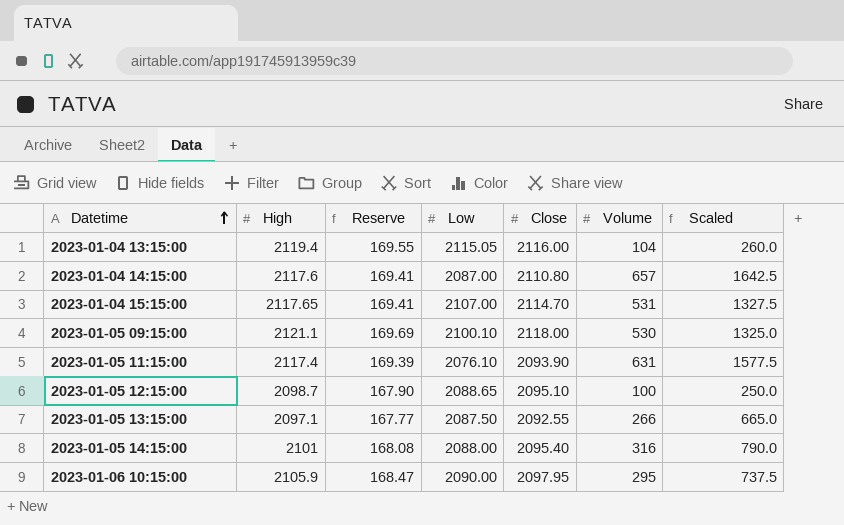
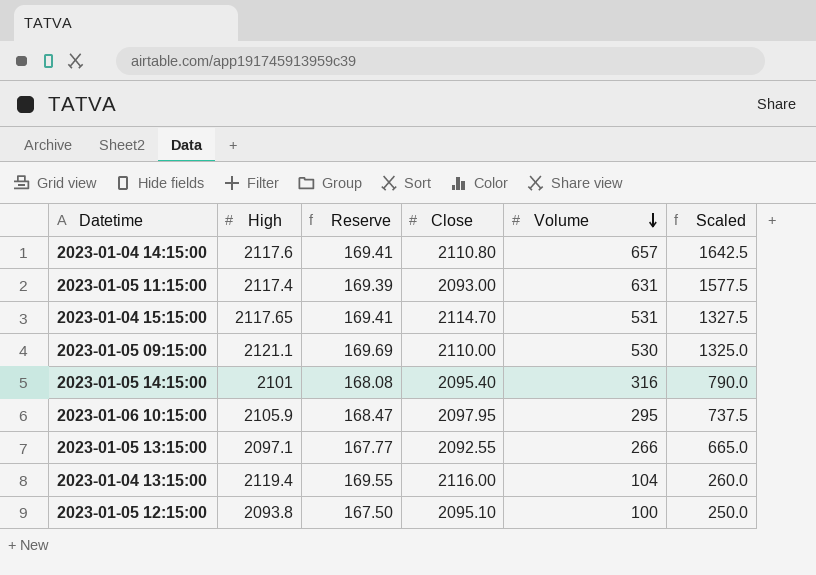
row order: Datetime ascending -> Volume descending
column Low | position: 4 -> none
2023-01-05 11:15:00 | Close: 2093.90 -> 2093.00
2023-01-05 09:15:00 | Close: 2118.00 -> 2110.00
2023-01-05 12:15:00 | High: 2098.7 -> 2093.8
2023-01-05 12:15:00 | Reserve: 167.90 -> 167.50

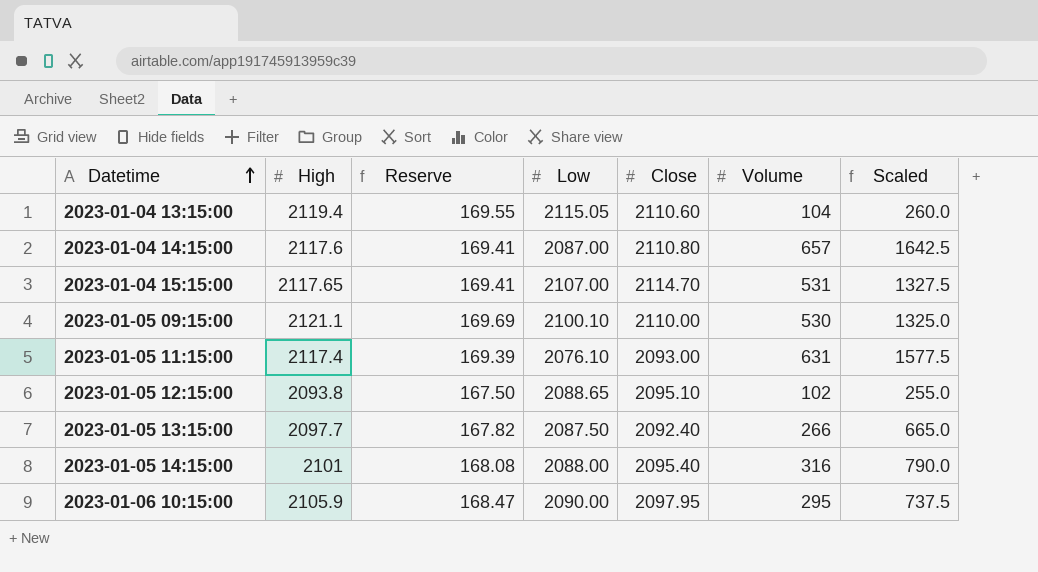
row order: Volume descending -> Datetime ascending
column Low | position: none -> 4
2023-01-04 13:15:00 | Close: 2116.00 -> 2110.60
2023-01-05 12:15:00 | Volume: 100 -> 102
2023-01-05 12:15:00 | Scaled: 250.0 -> 255.0
2023-01-05 13:15:00 | High: 2097.1 -> 2097.7
2023-01-05 13:15:00 | Reserve: 167.77 -> 167.82
2023-01-05 13:15:00 | Close: 2092.55 -> 2092.40

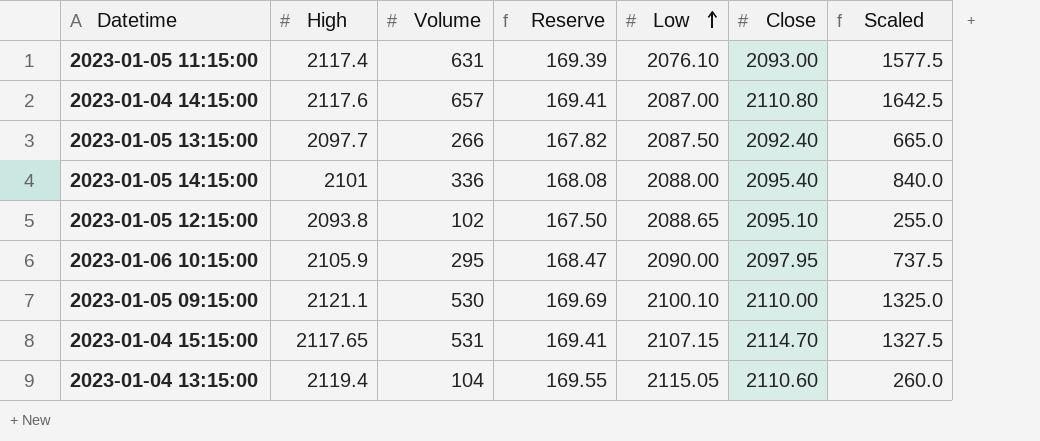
row order: Datetime ascending -> Low ascending
column Volume | position: 6 -> 3
2023-01-05 14:15:00 | Volume: 316 -> 336
2023-01-05 14:15:00 | Scaled: 790.0 -> 840.0
2023-01-04 15:15:00 | Low: 2107.00 -> 2107.15

